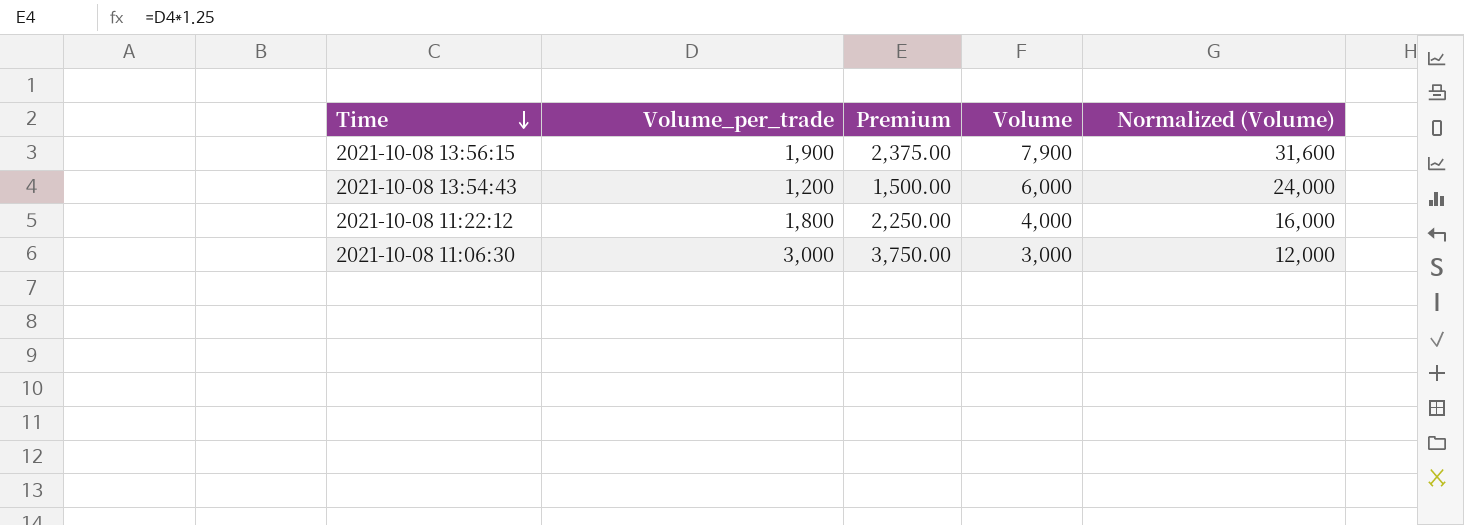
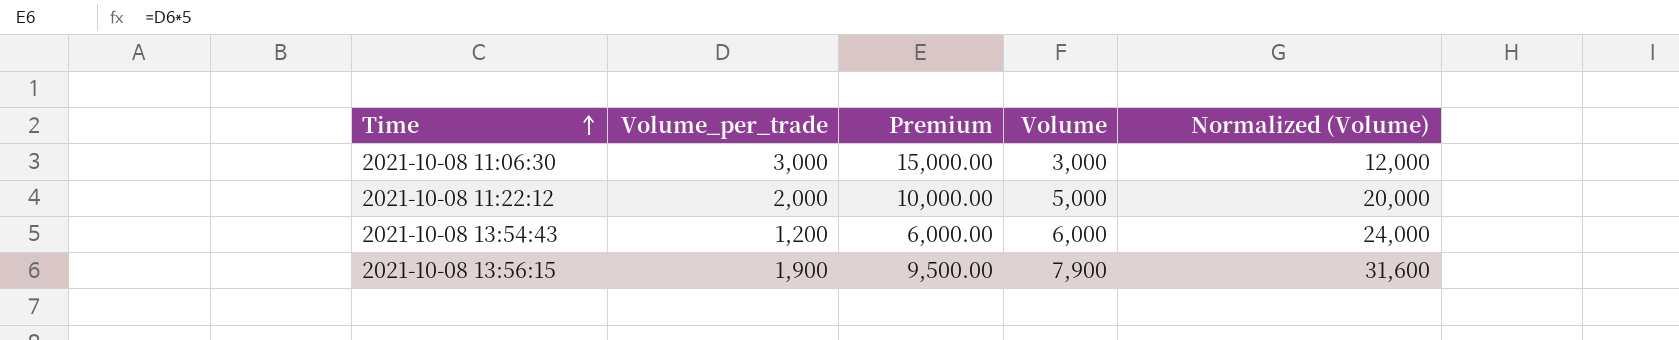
row order: Time descending -> Time ascending
column Premium | formula: [Volume_per_trade] * 1.25 -> [Volume_per_trade] * 5
2021-10-08 11:22:12 | Volume_per_trade: 1,800 -> 2,000
2021-10-08 11:22:12 | Volume: 4,000 -> 5,000
2021-10-08 11:22:12 | Normalized (Volume): 16,000 -> 20,000

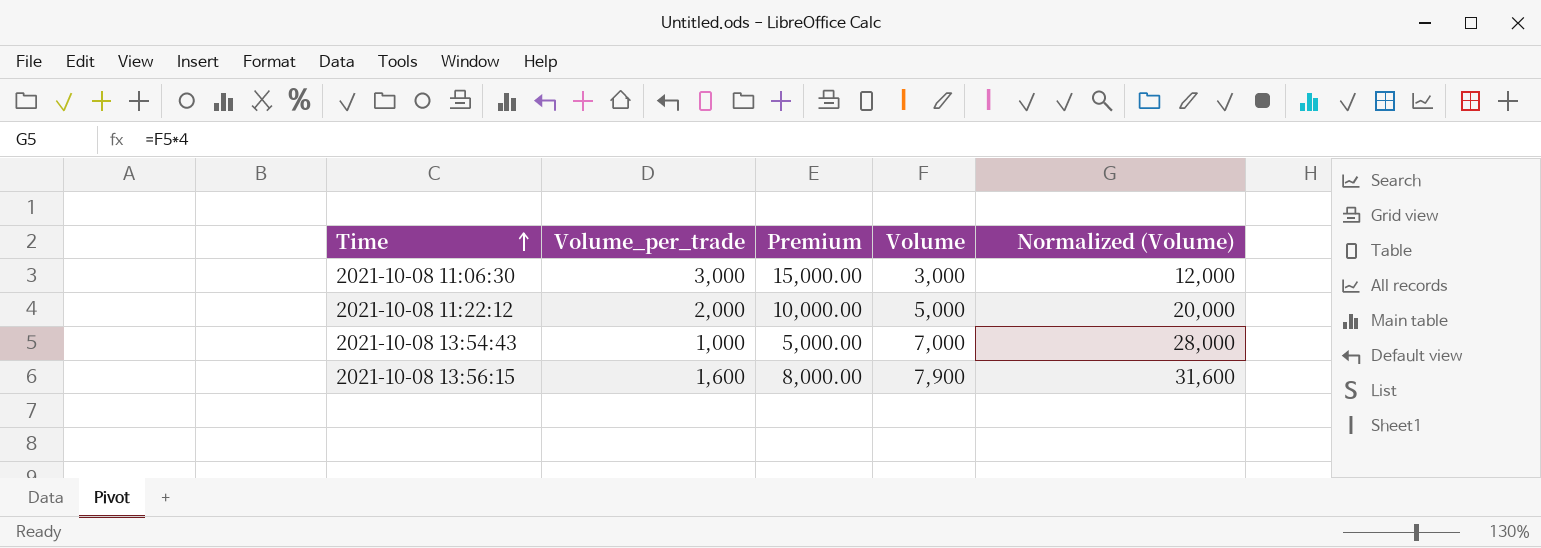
2021-10-08 13:54:43 | Volume_per_trade: 1,200 -> 1,000
2021-10-08 13:54:43 | Premium: 6,000.00 -> 5,000.00
2021-10-08 13:54:43 | Volume: 6,000 -> 7,000
2021-10-08 13:54:43 | Normalized (Volume): 24,000 -> 28,000
2021-10-08 13:56:15 | Volume_per_trade: 1,900 -> 1,600
2021-10-08 13:56:15 | Premium: 9,500.00 -> 8,000.00

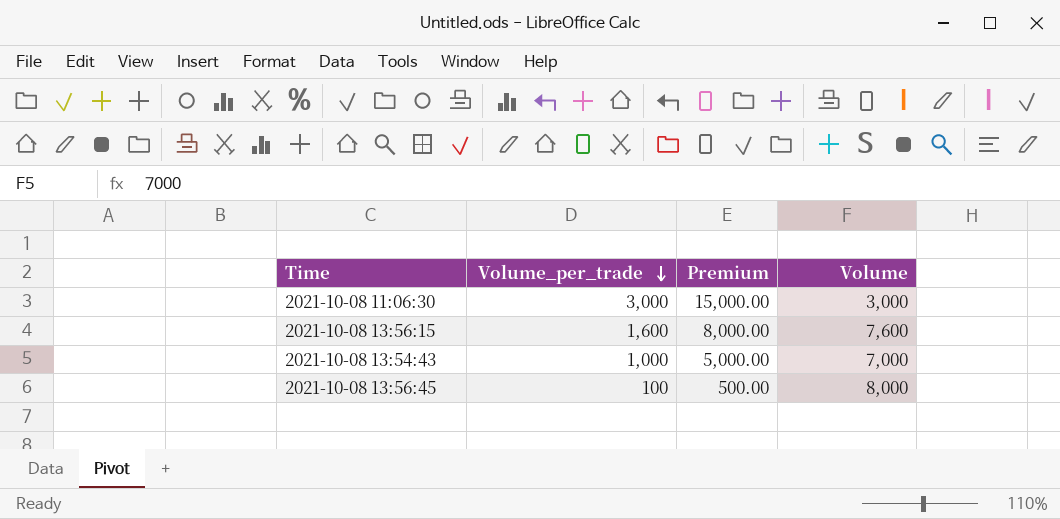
row order: Time ascending -> Volume_per_trade descending
column Normalized (Volume) | formula: [Volume] * 4 -> none
row 2021-10-08 11:22:12: 2,000 | 10,000.00 | 5,000 | 20,000 -> none
2021-10-08 13:56:15 | Volume: 7,900 -> 7,600
row 2021-10-08 13:56:45: none -> 100 | 500.00 | 8,000

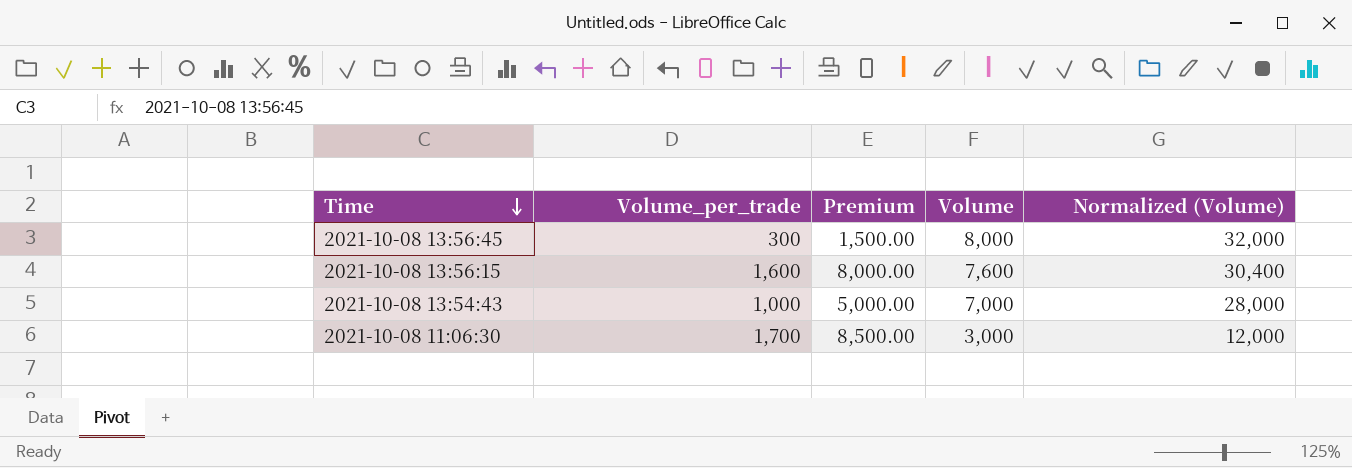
row order: Volume_per_trade descending -> Time descending
column Normalized (Volume) | formula: none -> [Volume] * 4
2021-10-08 13:56:45 | Volume_per_trade: 100 -> 300
2021-10-08 13:56:45 | Premium: 500.00 -> 1,500.00
2021-10-08 11:06:30 | Volume_per_trade: 3,000 -> 1,700
2021-10-08 11:06:30 | Premium: 15,000.00 -> 8,500.00

